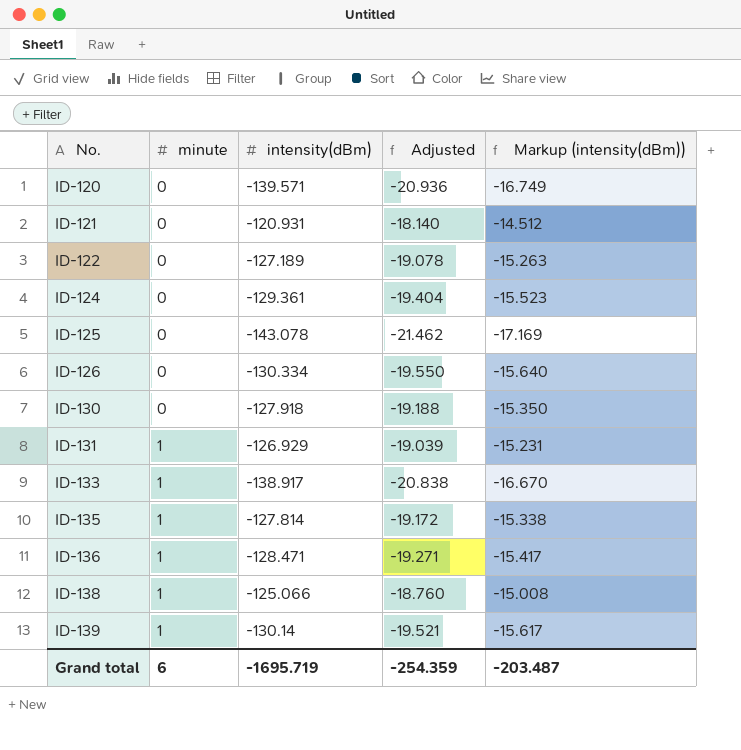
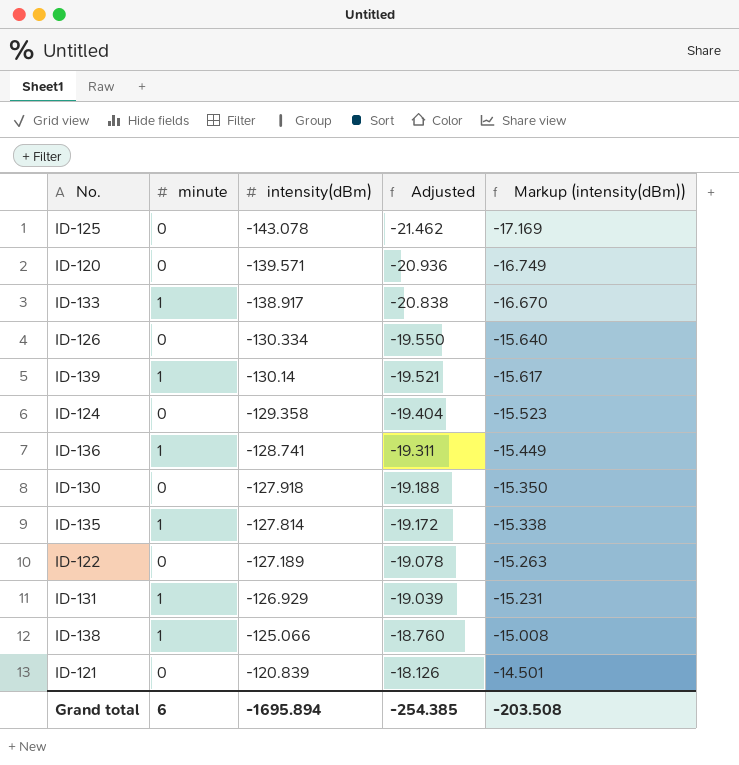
row order: No. ascending -> intensity(dBm) ascending
ID-124 | intensity(dBm): -129.361 -> -129.358
ID-136 | intensity(dBm): -128.471 -> -128.741
ID-136 | Adjusted: -19.271 -> -19.311
ID-136 | Markup (intensity(dBm)): -15.417 -> -15.449
ID-121 | intensity(dBm): -120.931 -> -120.839
ID-121 | Adjusted: -18.140 -> -18.126
ID-121 | Markup (intensity(dBm)): -14.512 -> -14.501
Grand total | intensity(dBm): -1695.719 -> -1695.894
Grand total | Adjusted: -254.359 -> -254.385
Grand total | Markup (intensity(dBm)): -203.487 -> -203.508

